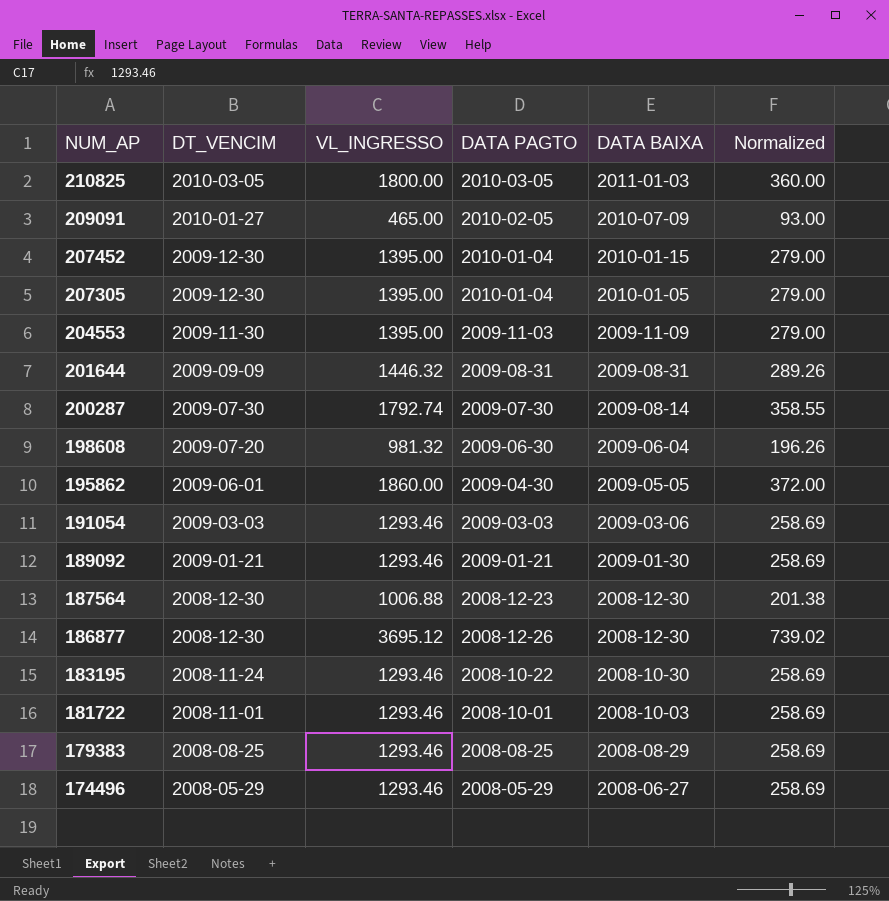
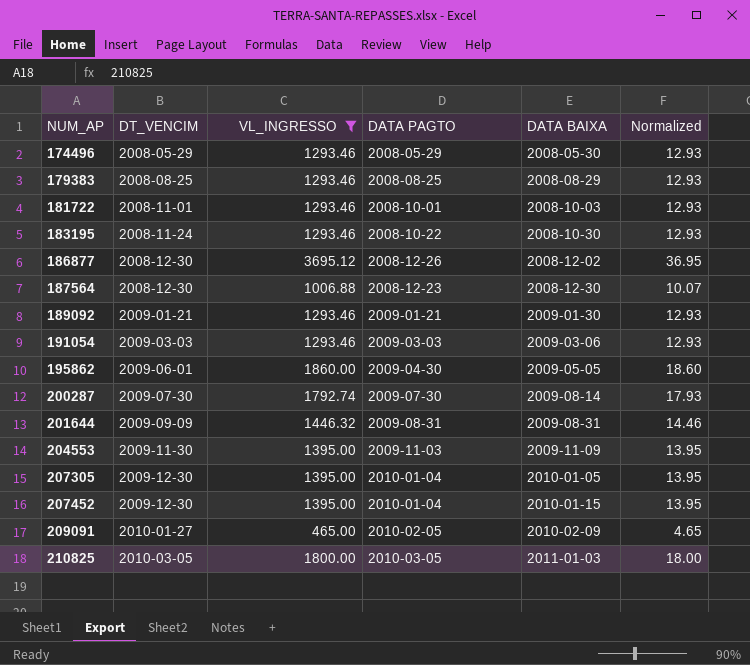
filter: none -> VL_INGRESSO != 981.32
row order: NUM_AP descending -> NUM_AP ascending
column Normalized | formula: [VL_INGRESSO] * 0.2 -> [VL_INGRESSO] * 0.01
174496 | DATA BAIXA: 2008-06-27 -> 2008-05-30
186877 | DATA BAIXA: 2008-12-30 -> 2008-12-02
209091 | DATA BAIXA: 2010-07-09 -> 2010-02-09

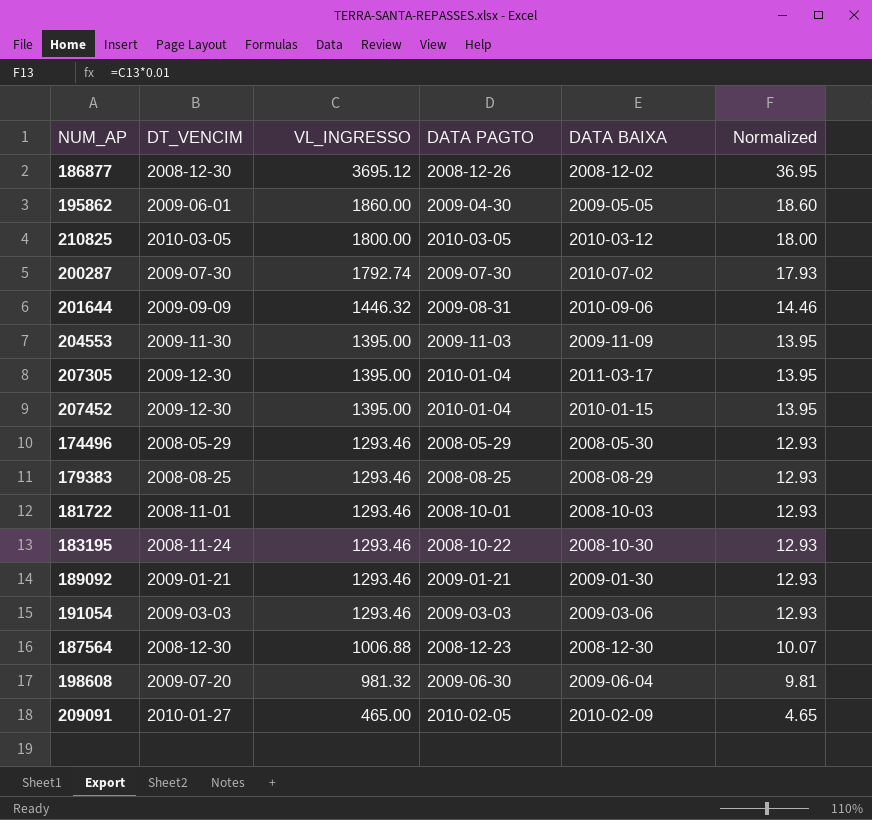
filter: VL_INGRESSO != 981.32 -> none
row order: NUM_AP ascending -> VL_INGRESSO descending
210825 | DATA BAIXA: 2011-01-03 -> 2010-03-12
200287 | DATA BAIXA: 2009-08-14 -> 2010-07-02
201644 | DATA BAIXA: 2009-08-31 -> 2010-09-06
207305 | DATA BAIXA: 2010-01-05 -> 2011-03-17

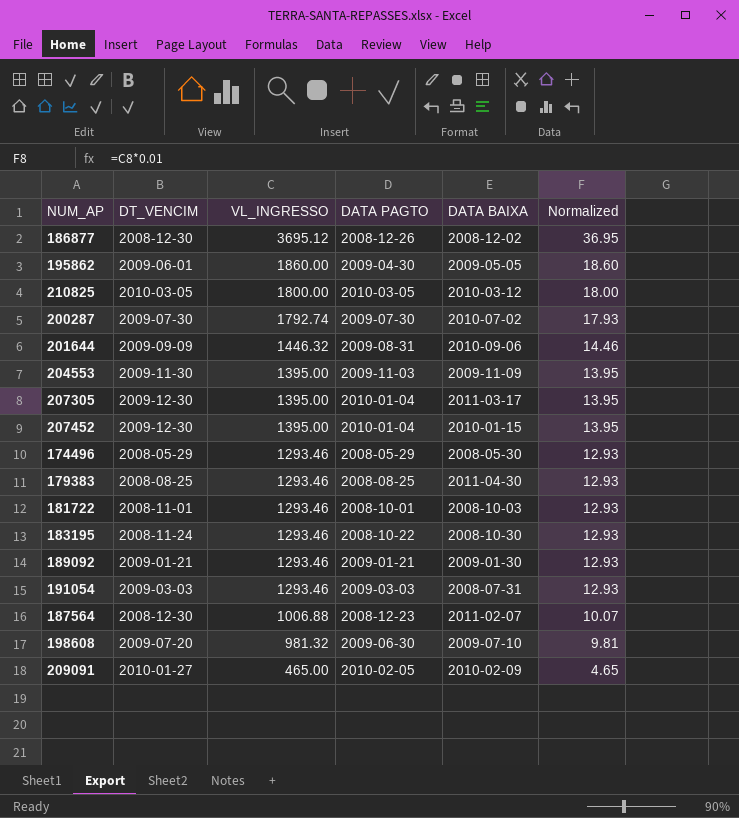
179383 | DATA BAIXA: 2008-08-29 -> 2011-04-30
191054 | DATA BAIXA: 2009-03-06 -> 2008-07-31
187564 | DATA BAIXA: 2008-12-30 -> 2011-02-07
198608 | DATA BAIXA: 2009-06-04 -> 2009-07-10

